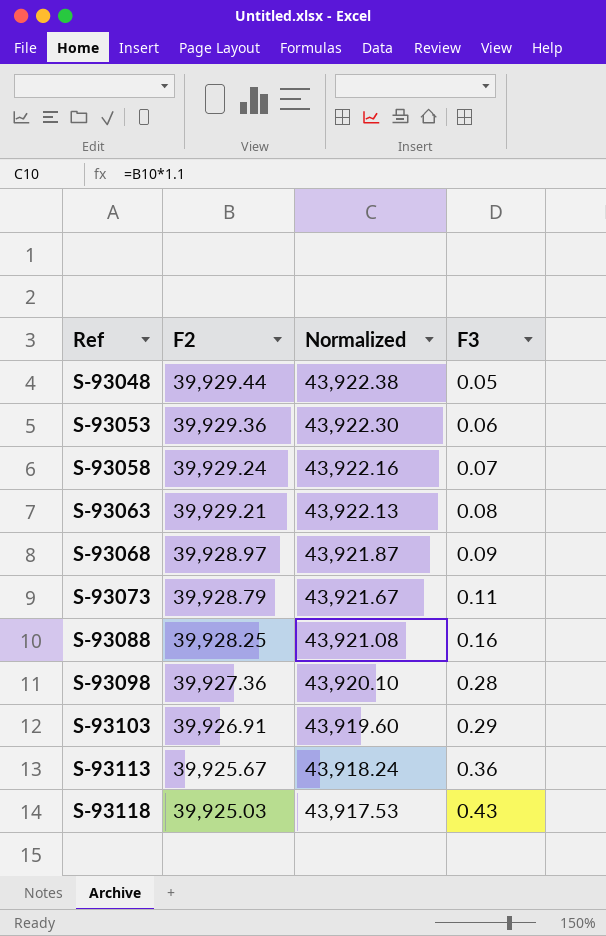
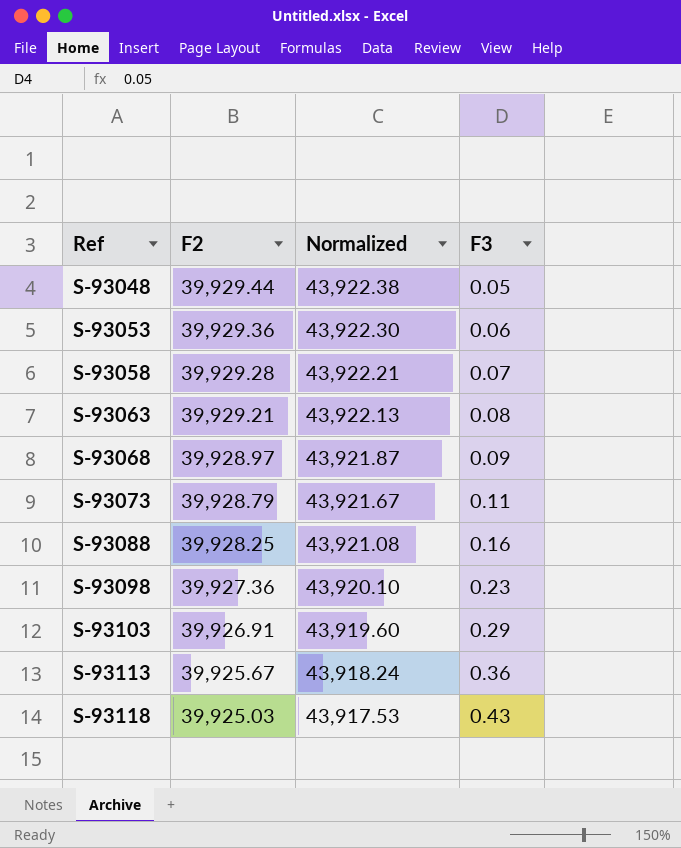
S-93058 | F2: 39,929.24 -> 39,929.28
S-93058 | Normalized: 43,922.16 -> 43,922.21
S-93098 | F3: 0.28 -> 0.23

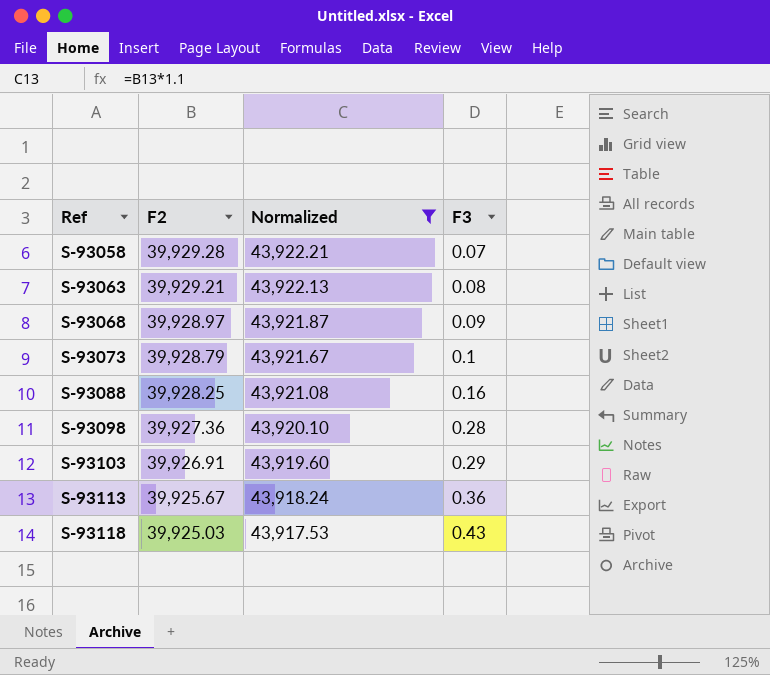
filter: none -> Normalized <= 43,922.21
S-93073 | F3: 0.11 -> 0.1
S-93098 | F3: 0.23 -> 0.28

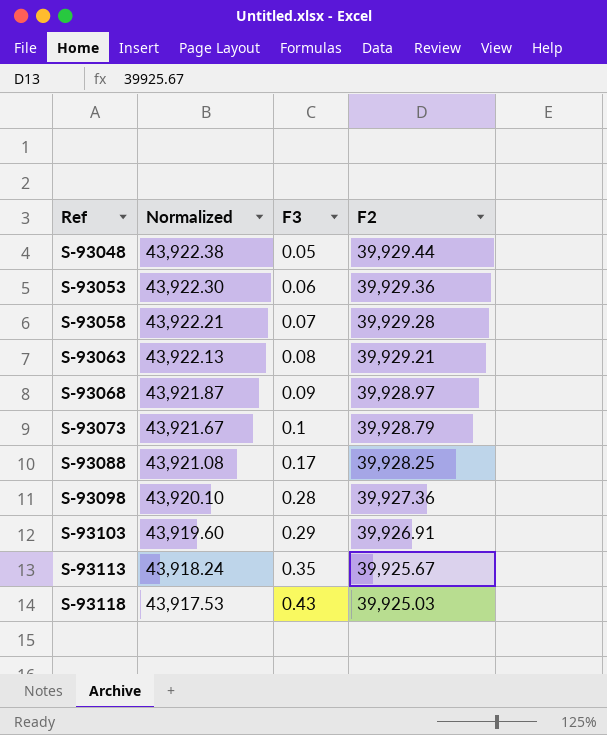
filter: Normalized <= 43,922.21 -> none
column F2 | position: 2 -> 4
S-93088 | F3: 0.16 -> 0.17
S-93113 | F3: 0.36 -> 0.35

